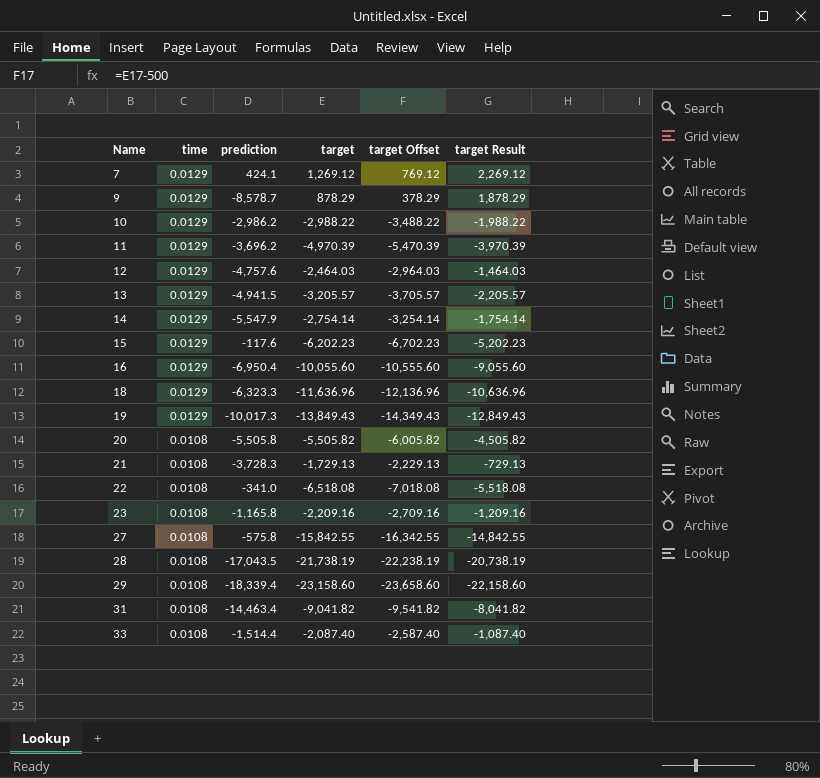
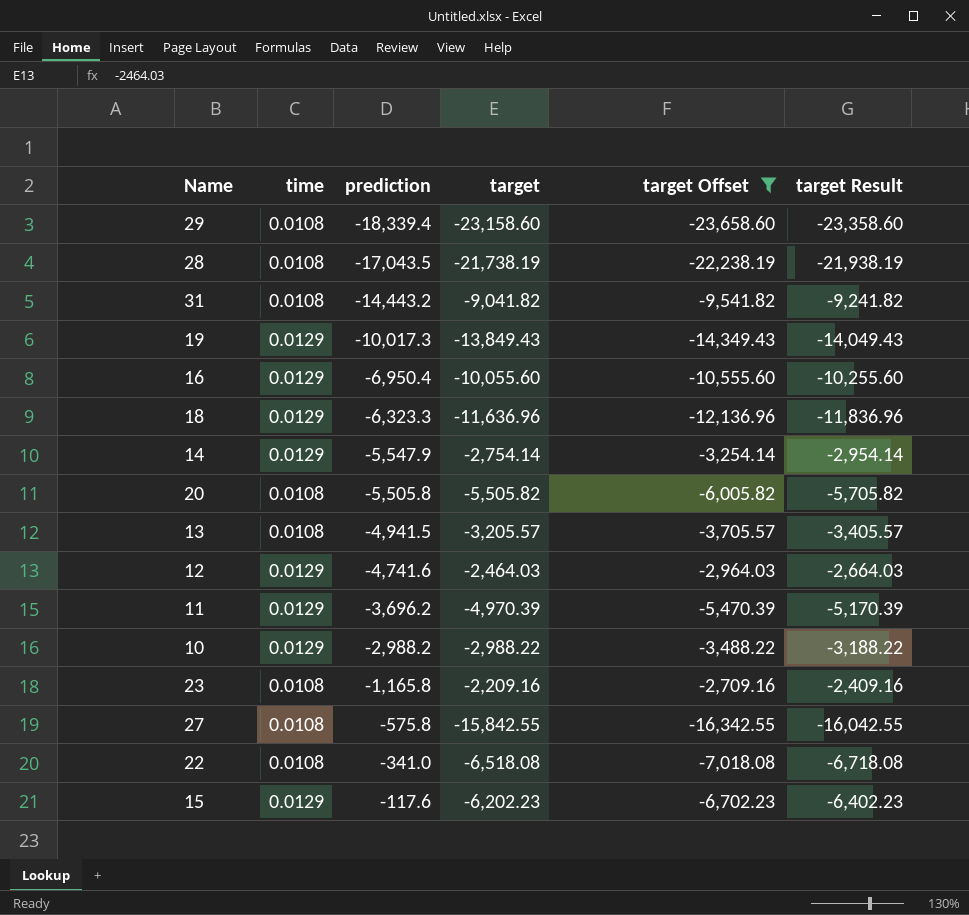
filter: none -> target Offset <= -2,709.16
row order: Name ascending -> prediction ascending
column target Result | formula: [target] + 1000 -> [target] - 200
31 | prediction: -14,463.4 -> -14,443.2
13 | time: 0.0129 -> 0.0108
12 | prediction: -4,757.6 -> -4,741.6
10 | prediction: -2,986.2 -> -2,988.2

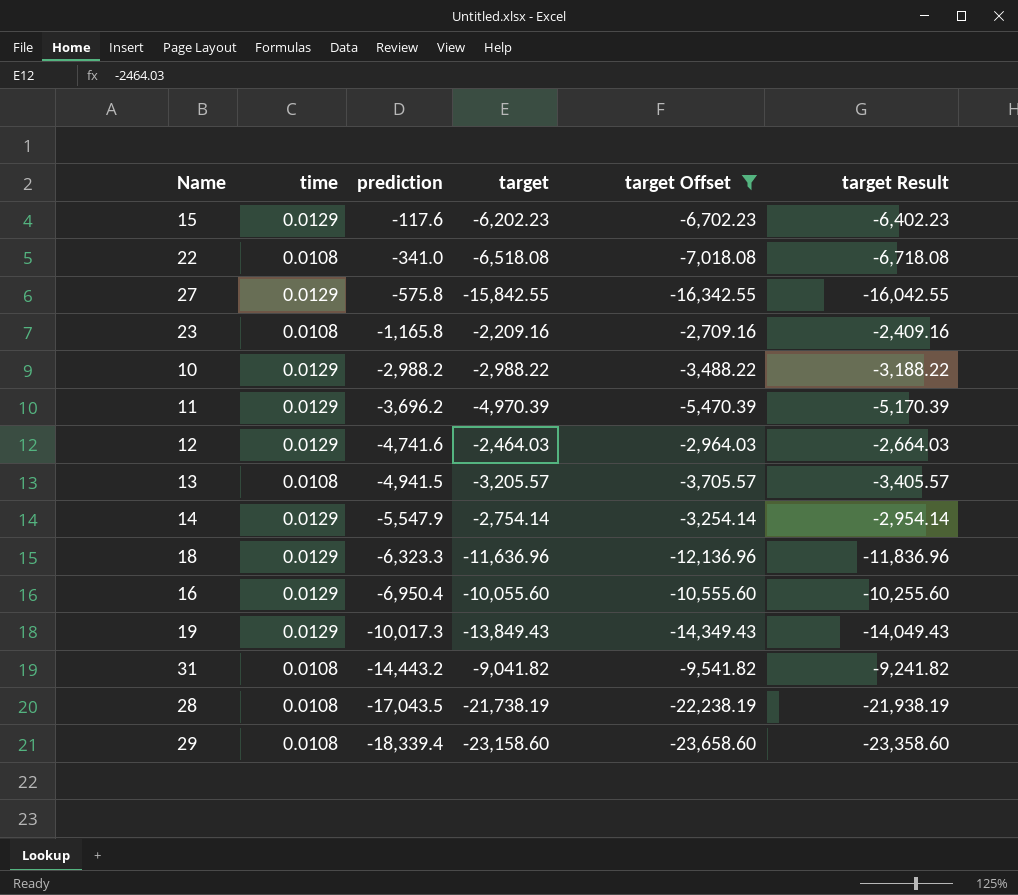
row order: prediction ascending -> prediction descending
row 20: 0.0108 | -5,505.8 | -5,505.82 | -6,005.82 | -5,705.82 -> none
27 | time: 0.0108 -> 0.0129

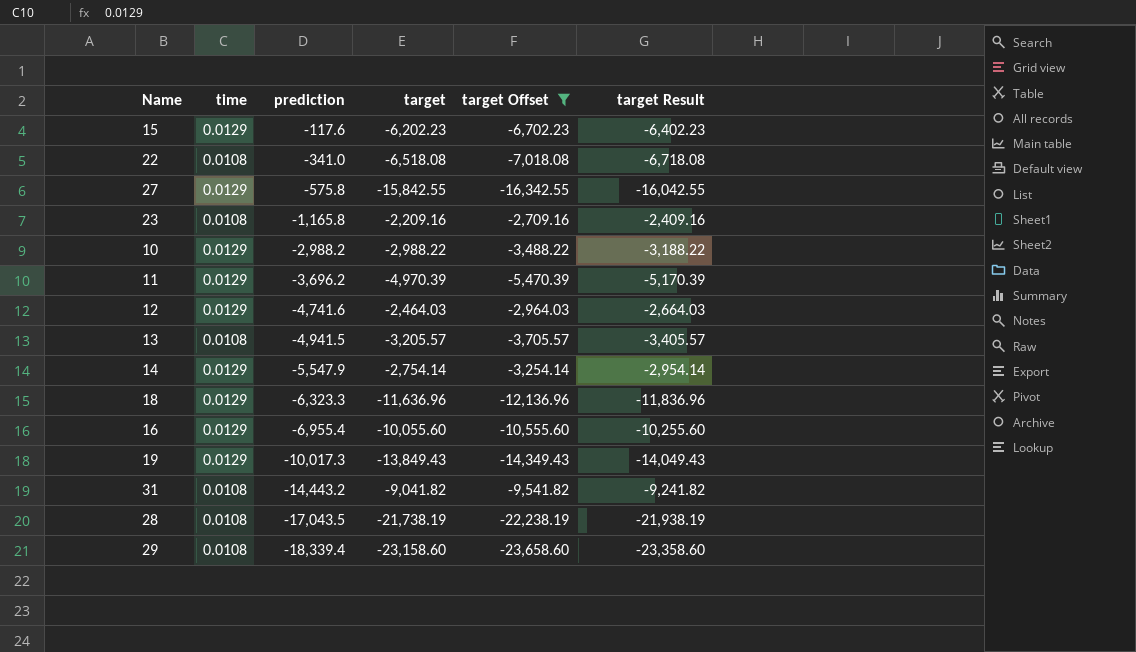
16 | prediction: -6,950.4 -> -6,955.4

